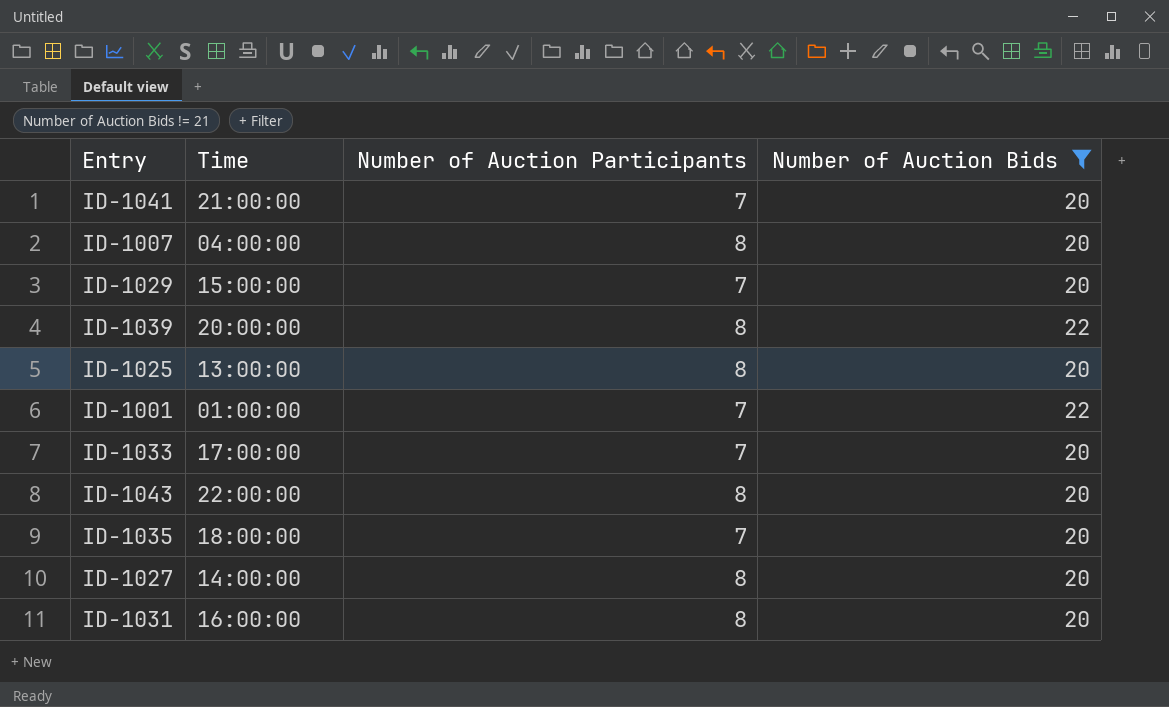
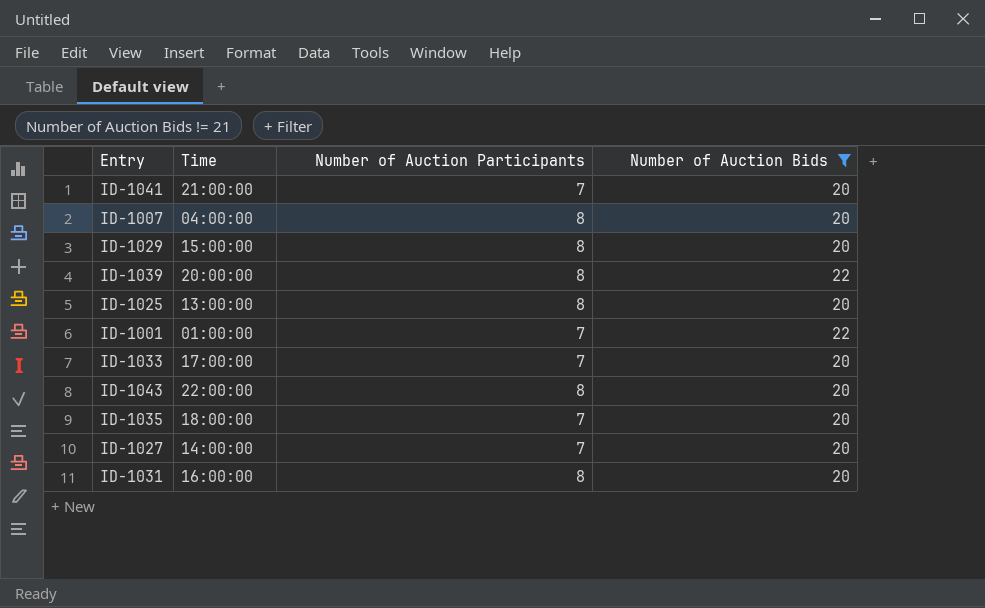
ID-1029 | Number of Auction Participants: 7 -> 8
ID-1027 | Number of Auction Participants: 8 -> 7

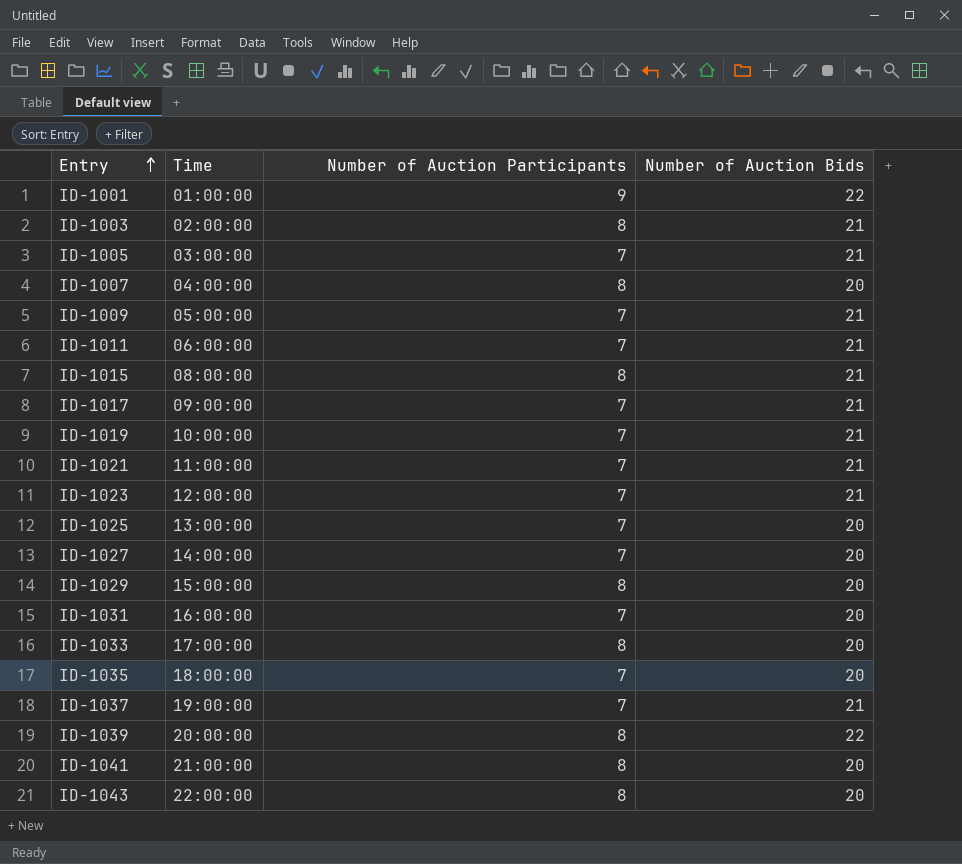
filter: Number of Auction Bids != 21 -> none
row order: none -> Entry ascending
ID-1001 | Number of Auction Participants: 7 -> 9
ID-1025 | Number of Auction Participants: 8 -> 7
ID-1031 | Number of Auction Participants: 8 -> 7
ID-1033 | Number of Auction Participants: 7 -> 8
ID-1041 | Number of Auction Participants: 7 -> 8

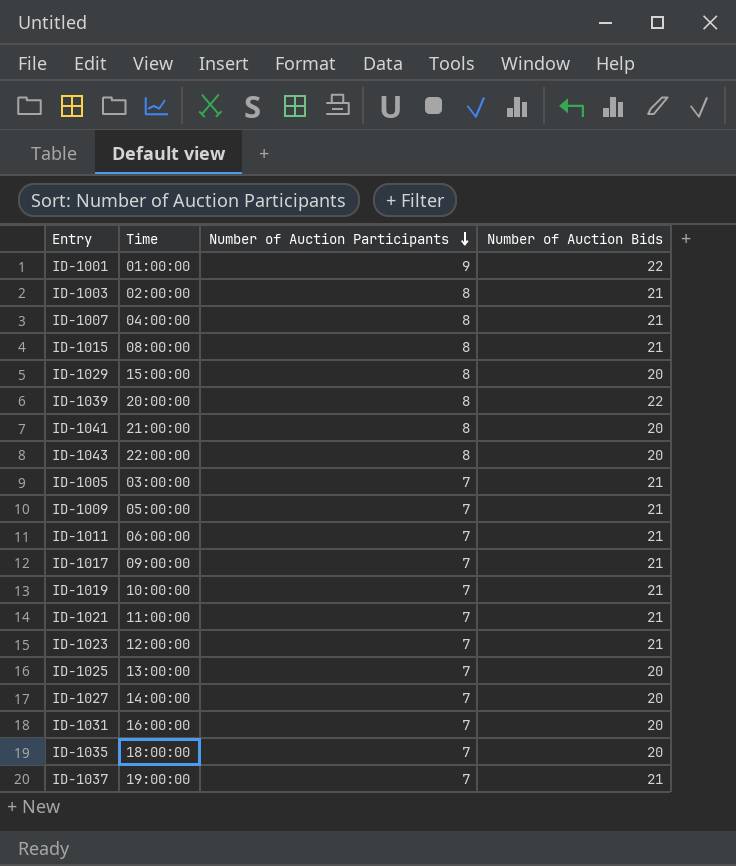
row order: Entry ascending -> Number of Auction Participants descending
row ID-1033: 17:00:00 | 8 | 20 -> none
ID-1007 | Number of Auction Bids: 20 -> 21

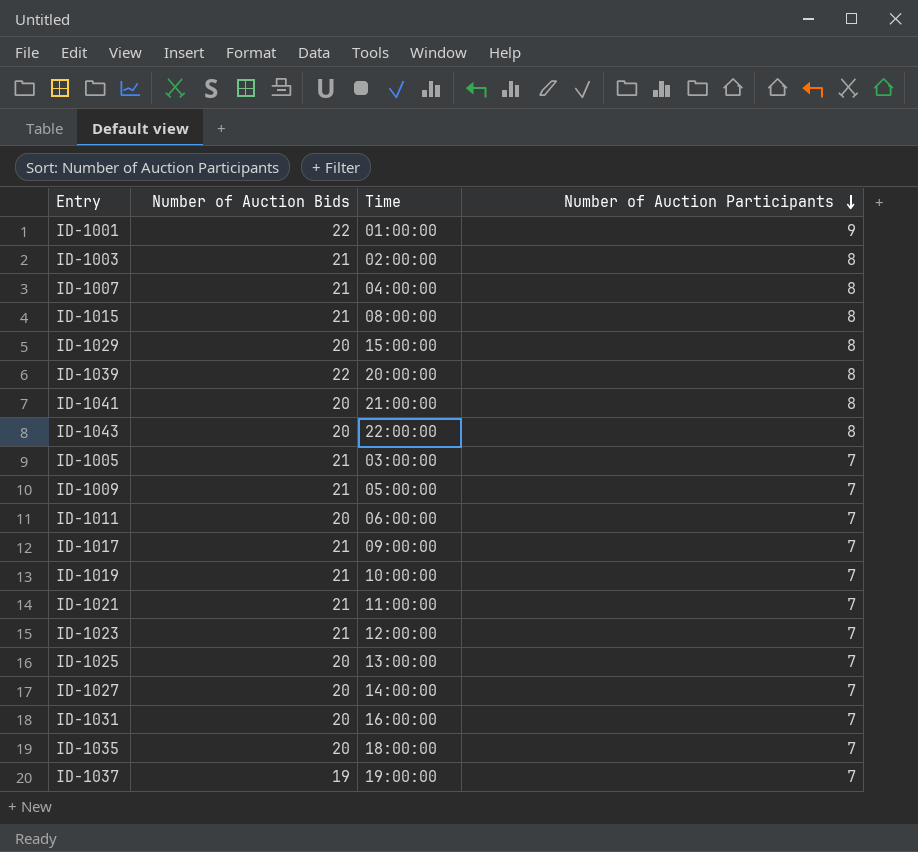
column Number of Auction Bids | position: 4 -> 2
ID-1011 | Number of Auction Bids: 21 -> 20
ID-1037 | Number of Auction Bids: 21 -> 19

